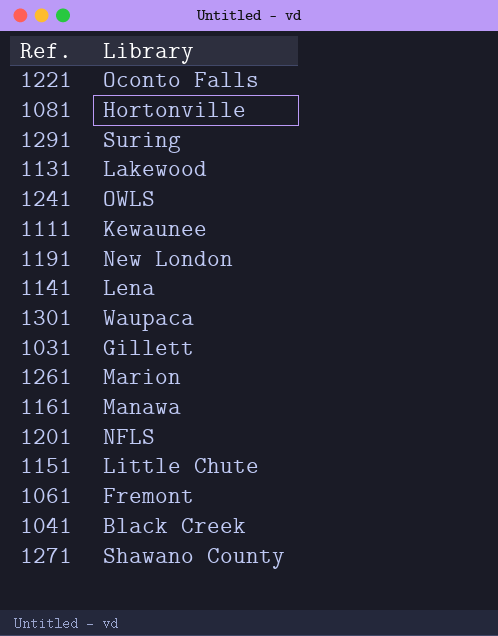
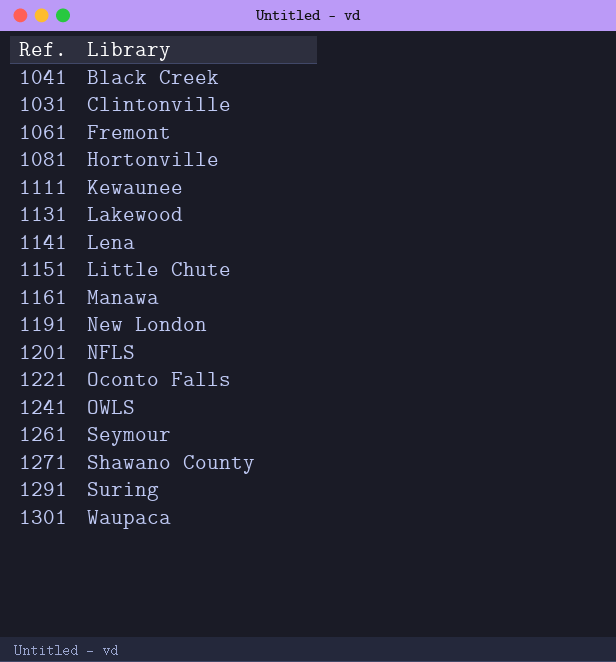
row order: none -> Library ascending
1031 | Library: Gillett -> Clintonville
1261 | Library: Marion -> Seymour

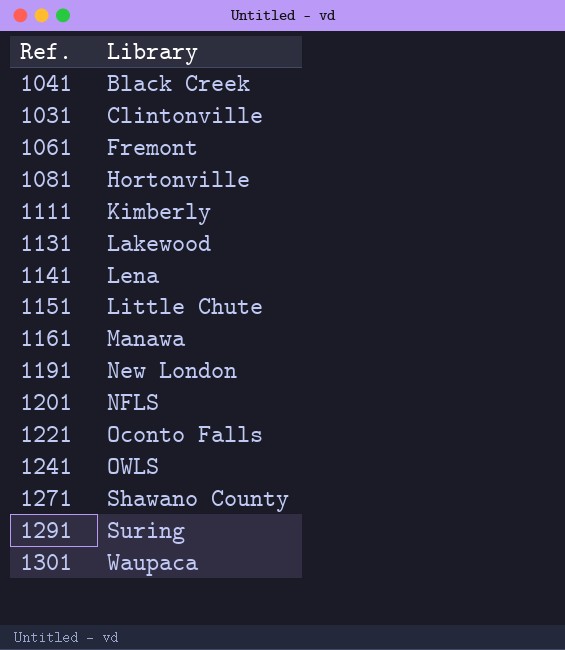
row 1261: Seymour -> none
1111 | Library: Kewaunee -> Kimberly

